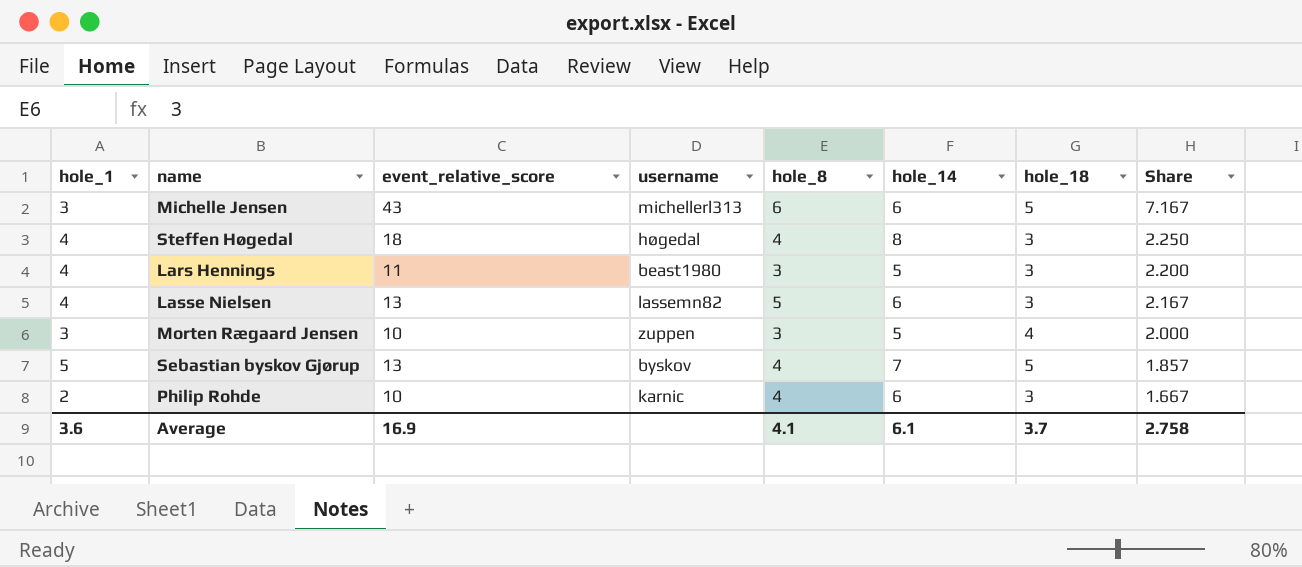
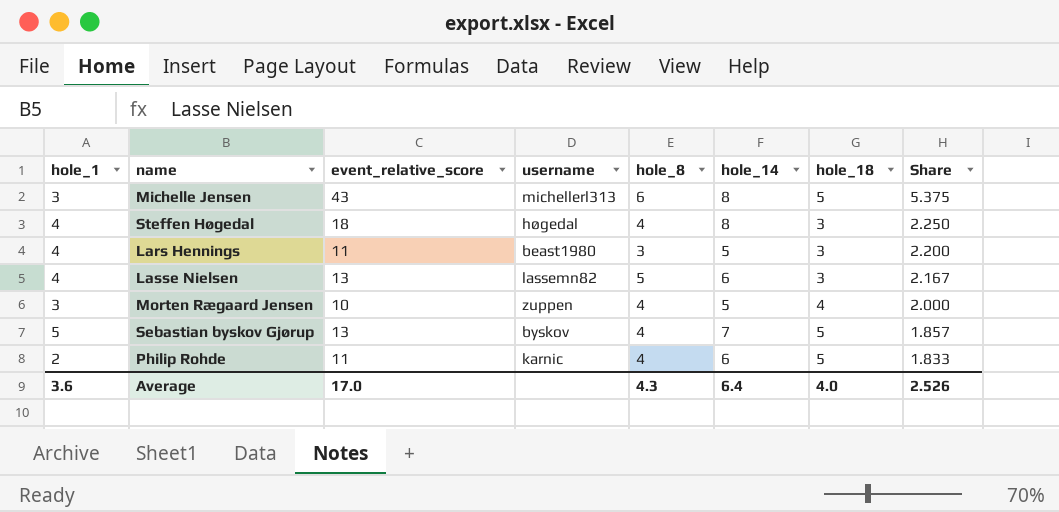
Michelle Jensen | hole_14: 6 -> 8
Michelle Jensen | Share: 7.167 -> 5.375
Morten Rægaard Jensen | hole_8: 3 -> 4
Philip Rohde | event_relative_score: 10 -> 11
Philip Rohde | hole_18: 3 -> 5
Philip Rohde | Share: 1.667 -> 1.833
Average | event_relative_score: 16.9 -> 17.0
Average | hole_8: 4.1 -> 4.3
Average | hole_14: 6.1 -> 6.4
Average | hole_18: 3.7 -> 4.0
Average | Share: 2.758 -> 2.526

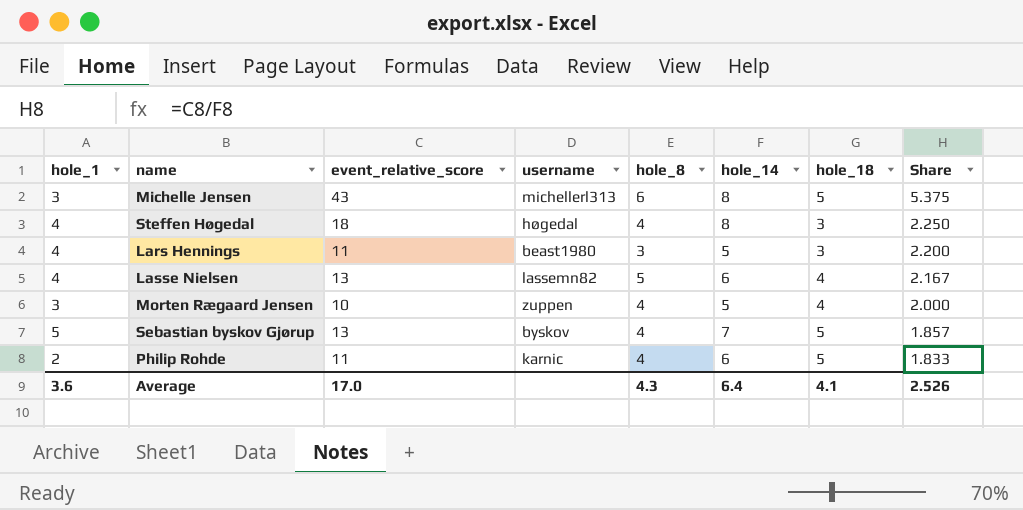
Lasse Nielsen | hole_18: 3 -> 4
Average | hole_18: 4.0 -> 4.1

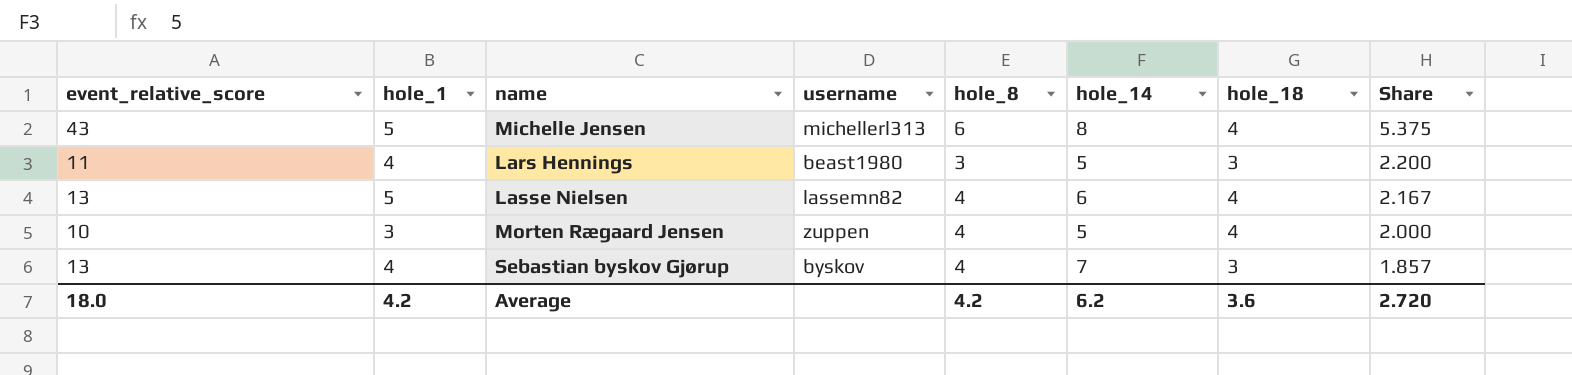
column event_relative_score | position: 3 -> 1
row Steffen Høgedal: 4 | 18 | høgedal | 4 | 8 | 3 | 2.250 -> none
row Philip Rohde: 2 | 11 | karnic | 4 | 6 | 5 | 1.833 -> none
Michelle Jensen | hole_1: 3 -> 5
Michelle Jensen | hole_18: 5 -> 4
Lasse Nielsen | hole_1: 4 -> 5
Lasse Nielsen | hole_8: 5 -> 4
Sebastian byskov Gjørup | hole_1: 5 -> 4
Sebastian byskov Gjørup | hole_18: 5 -> 3
Average | event_relative_score: 17.0 -> 18.0
Average | hole_1: 3.6 -> 4.2
Average | hole_8: 4.3 -> 4.2
Average | hole_14: 6.4 -> 6.2
Average | hole_18: 4.1 -> 3.6
Average | Share: 2.526 -> 2.720

